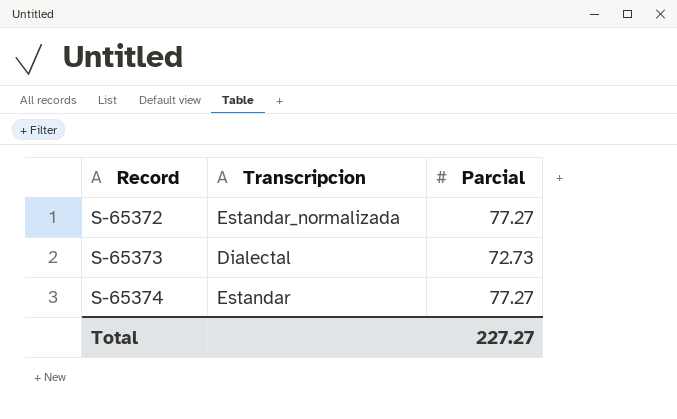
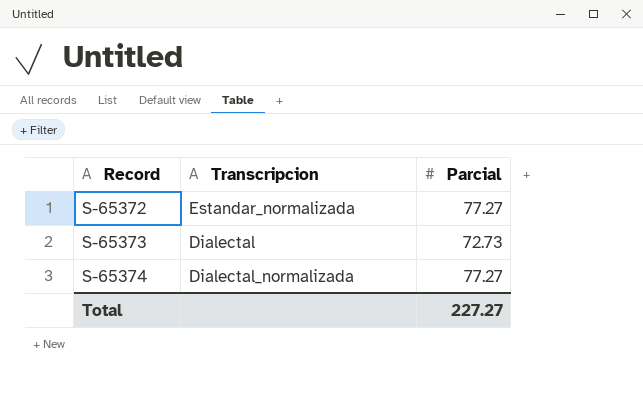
S-65374 | Transcripcion: Estandar -> Dialectal_normalizada

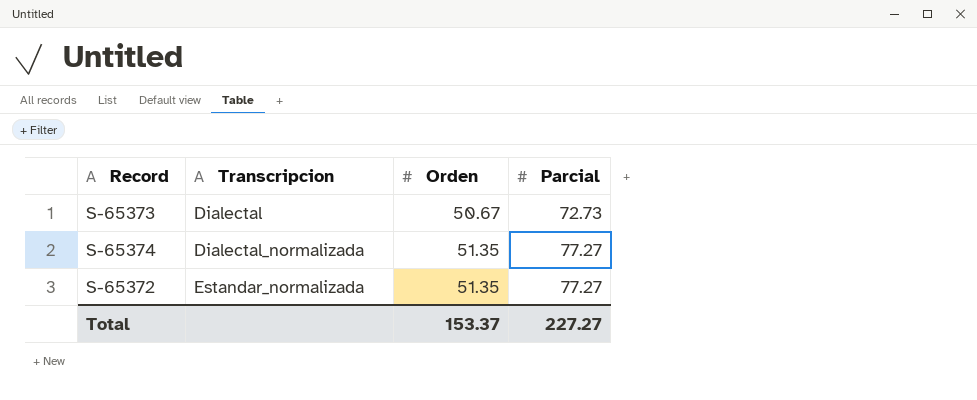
row order: Record ascending -> Transcripcion ascending
column Orden | position: none -> 3

